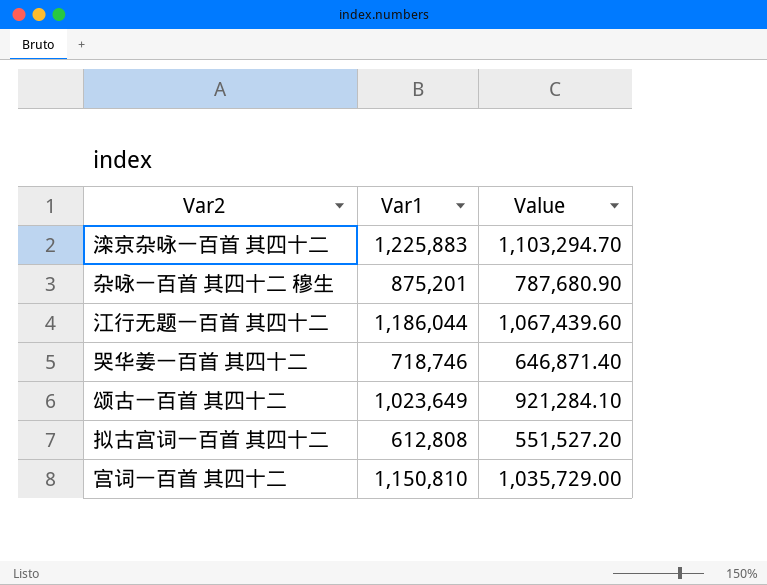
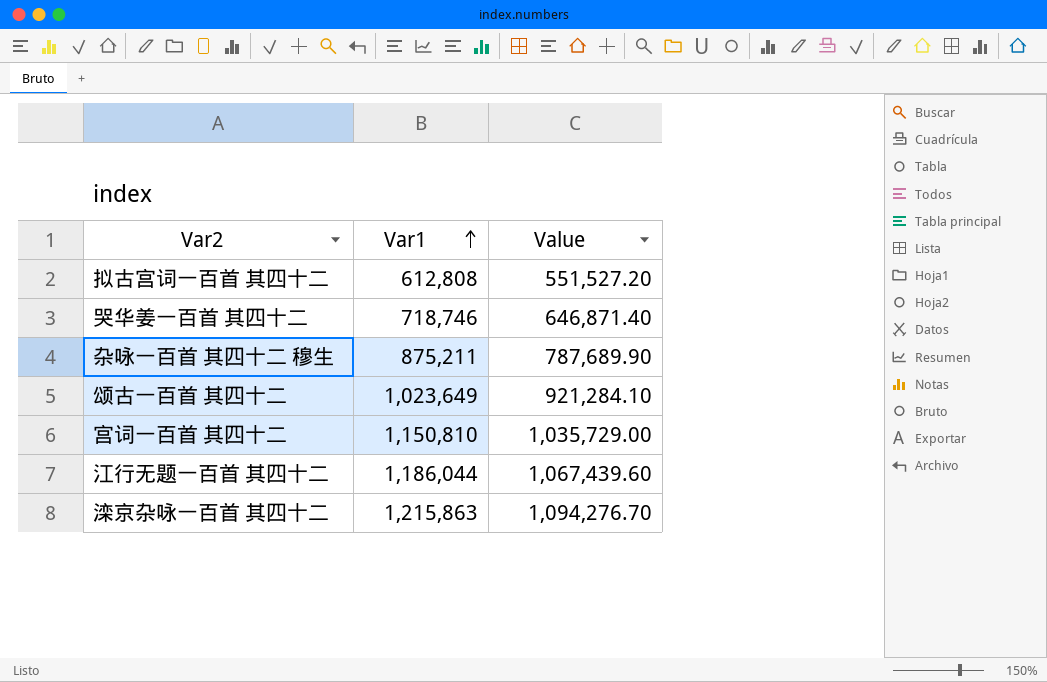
row order: none -> Var1 ascending
杂咏一百首 其四十二 穆生 | Var1: 875,201 -> 875,211
杂咏一百首 其四十二 穆生 | Value: 787,680.90 -> 787,689.90
滦京杂咏一百首 其四十二 | Var1: 1,225,883 -> 1,215,863
滦京杂咏一百首 其四十二 | Value: 1,103,294.70 -> 1,094,276.70

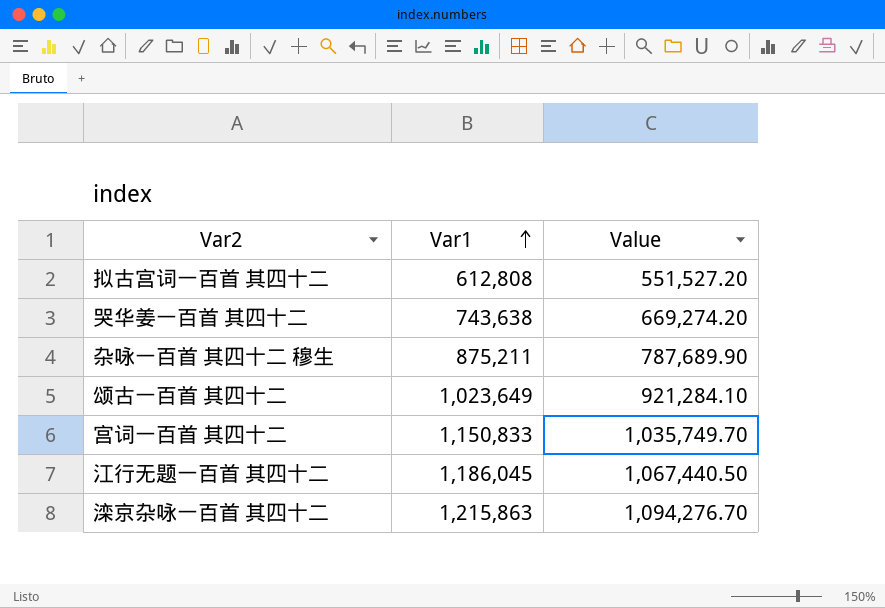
哭华姜一百首 其四十二 | Var1: 718,746 -> 743,638
哭华姜一百首 其四十二 | Value: 646,871.40 -> 669,274.20
宫词一百首 其四十二 | Var1: 1,150,810 -> 1,150,833
宫词一百首 其四十二 | Value: 1,035,729.00 -> 1,035,749.70
江行无题一百首 其四十二 | Var1: 1,186,044 -> 1,186,045
江行无题一百首 其四十二 | Value: 1,067,439.60 -> 1,067,440.50

